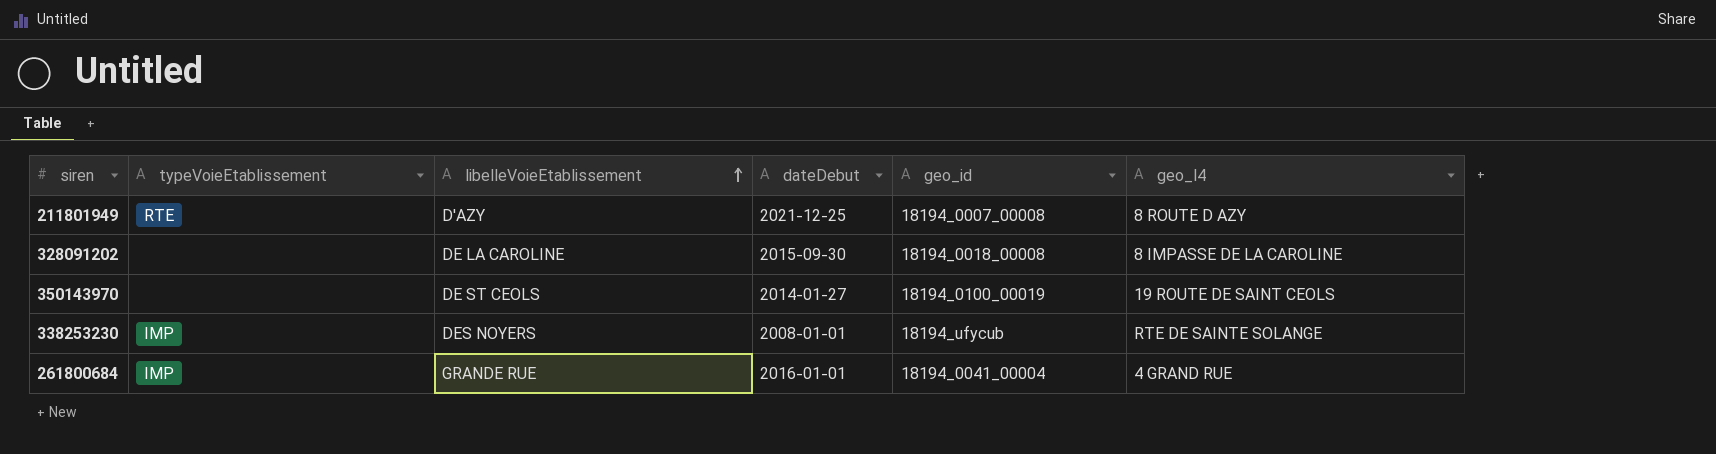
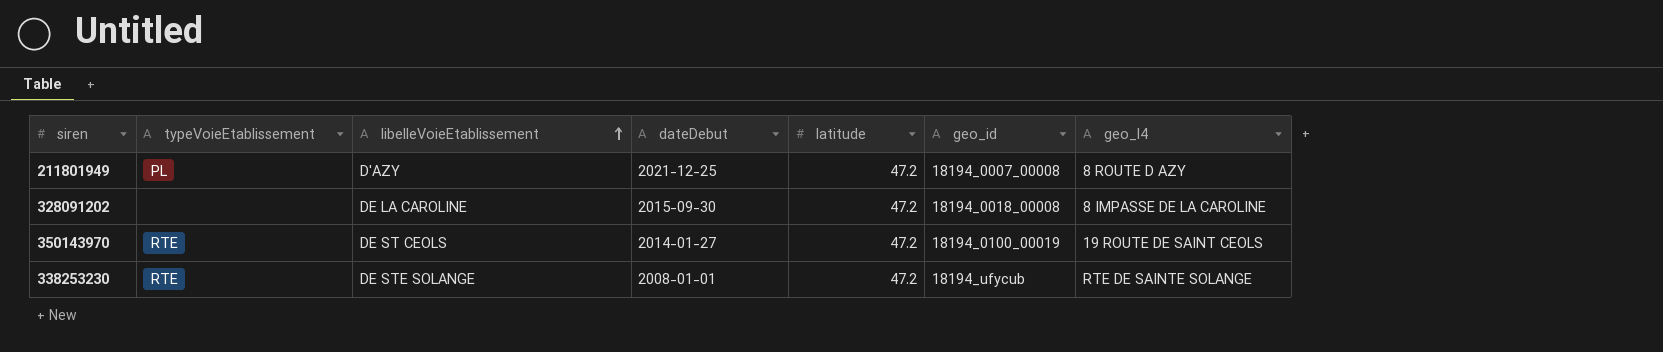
column latitude | position: none -> 5
row 261800684: IMP | GRANDE RUE | 2016-01-01 | 18194_0041_00004 | 4 GRAND RUE -> none
211801949 | typeVoieEtablissement: RTE -> PL
350143970 | typeVoieEtablissement: none -> RTE
338253230 | typeVoieEtablissement: IMP -> RTE
338253230 | libelleVoieEtablissement: DES NOYERS -> DE STE SOLANGE

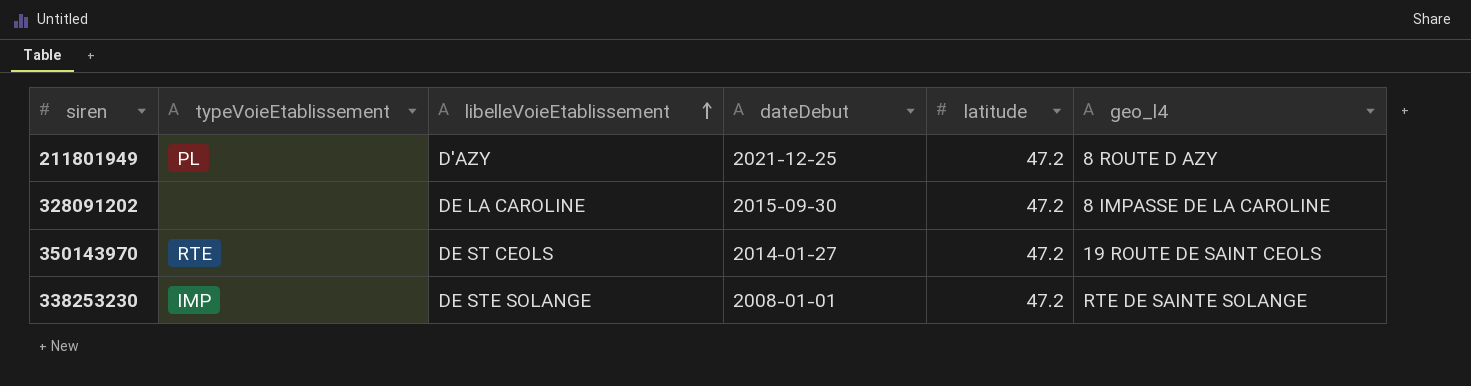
column geo_id | position: 6 -> none
338253230 | typeVoieEtablissement: RTE -> IMP

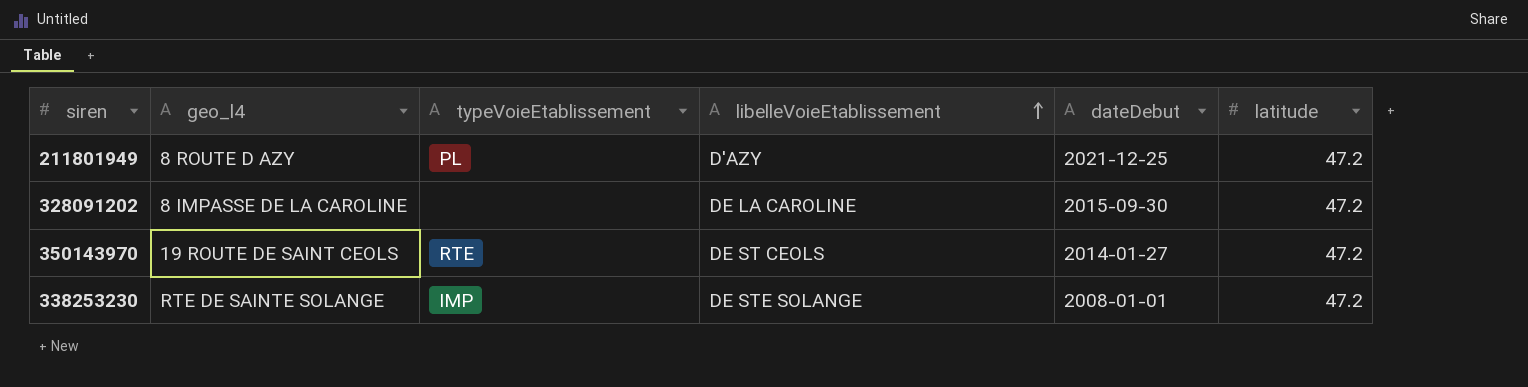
column geo_l4 | position: 6 -> 2

